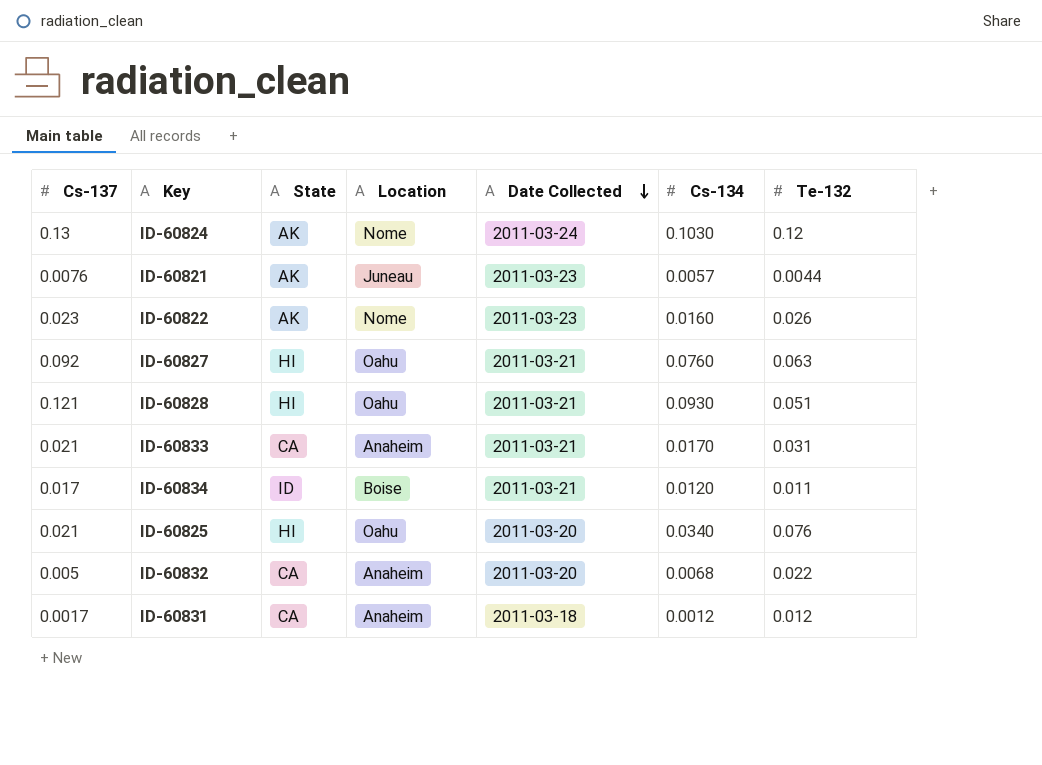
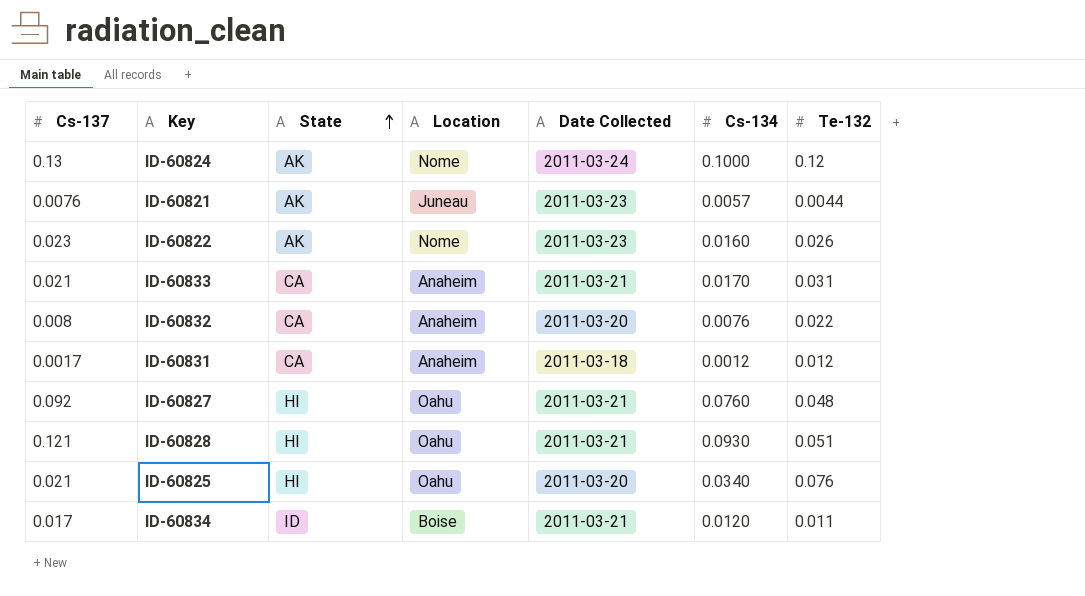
row order: Date Collected descending -> State ascending
ID-60824 | Cs-134: 0.1030 -> 0.1000
ID-60832 | Cs-137: 0.005 -> 0.008
ID-60832 | Cs-134: 0.0068 -> 0.0076
ID-60827 | Te-132: 0.063 -> 0.048

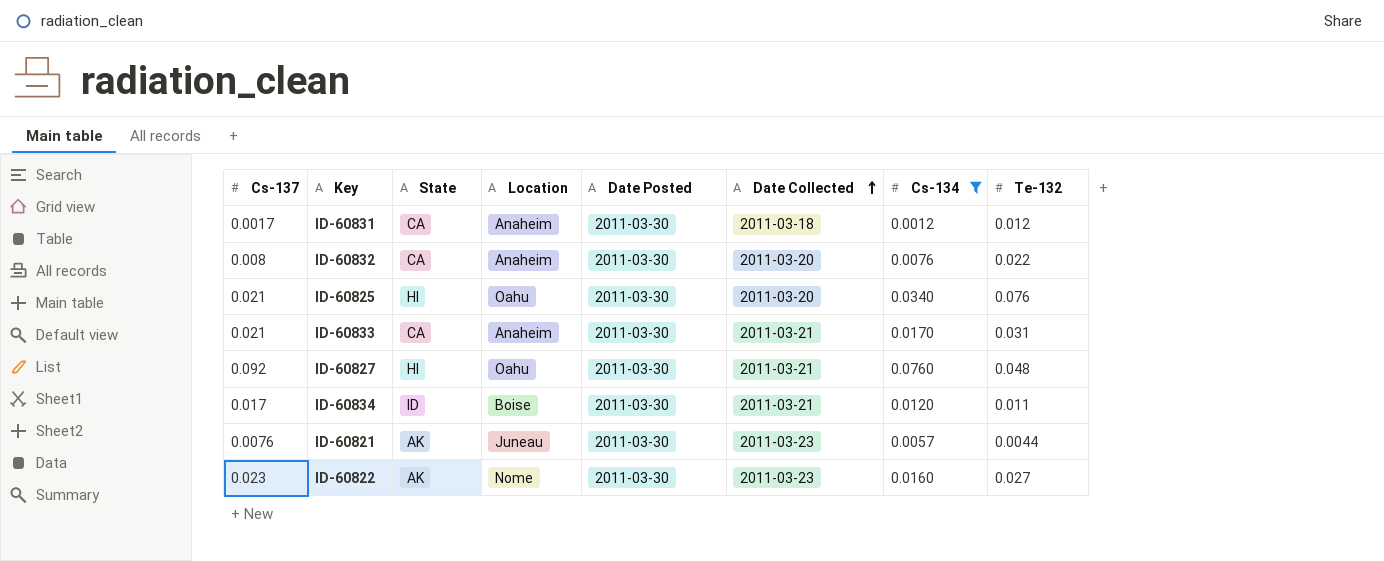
filter: none -> Cs-134 <= 0.0760
row order: State ascending -> Date Collected ascending
column Date Posted | position: none -> 5
ID-60822 | Te-132: 0.026 -> 0.027

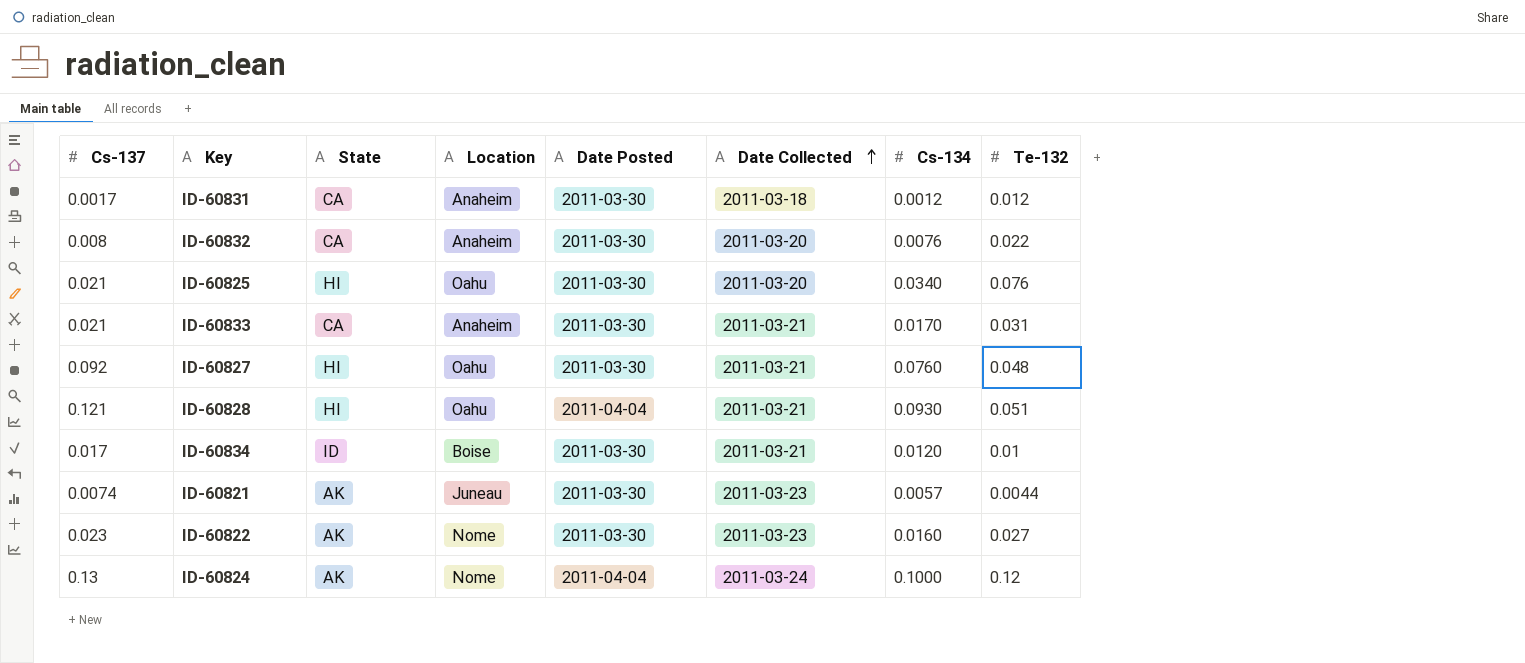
filter: Cs-134 <= 0.0760 -> none
ID-60834 | Te-132: 0.011 -> 0.01
ID-60821 | Cs-137: 0.0076 -> 0.0074

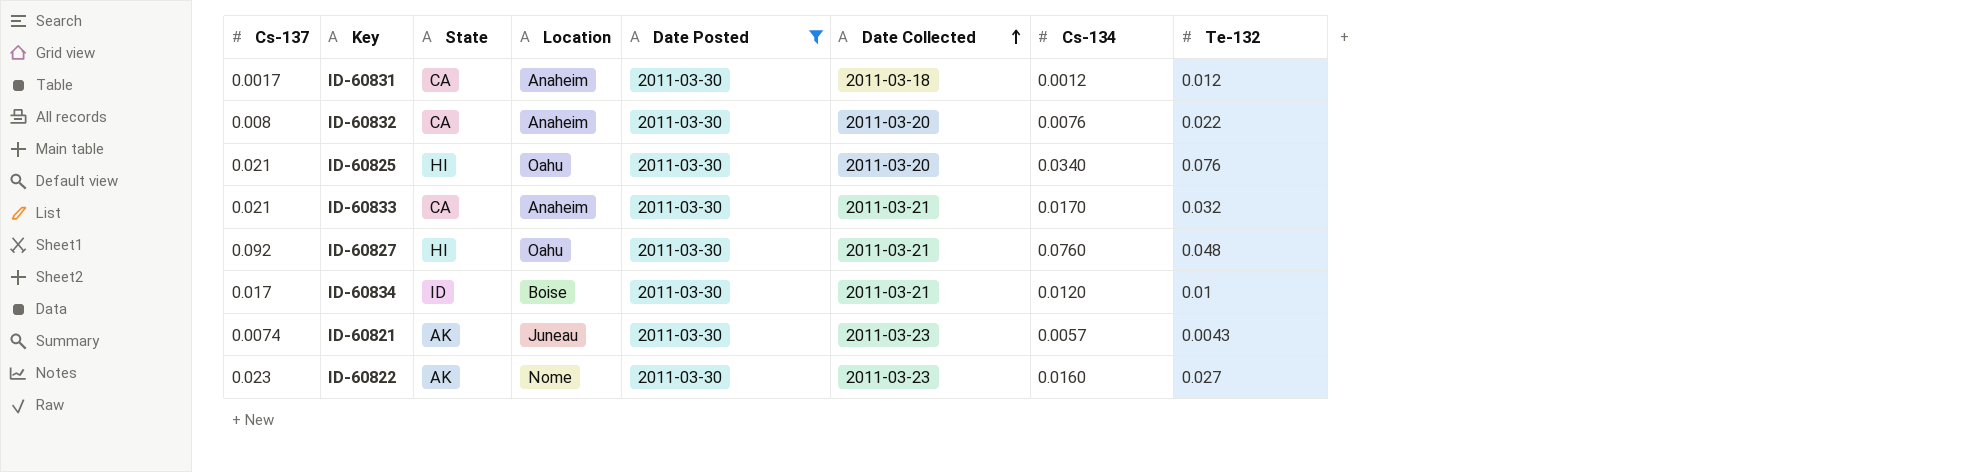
filter: none -> Date Posted = 2011-03-30
ID-60833 | Te-132: 0.031 -> 0.032
ID-60821 | Te-132: 0.0044 -> 0.0043

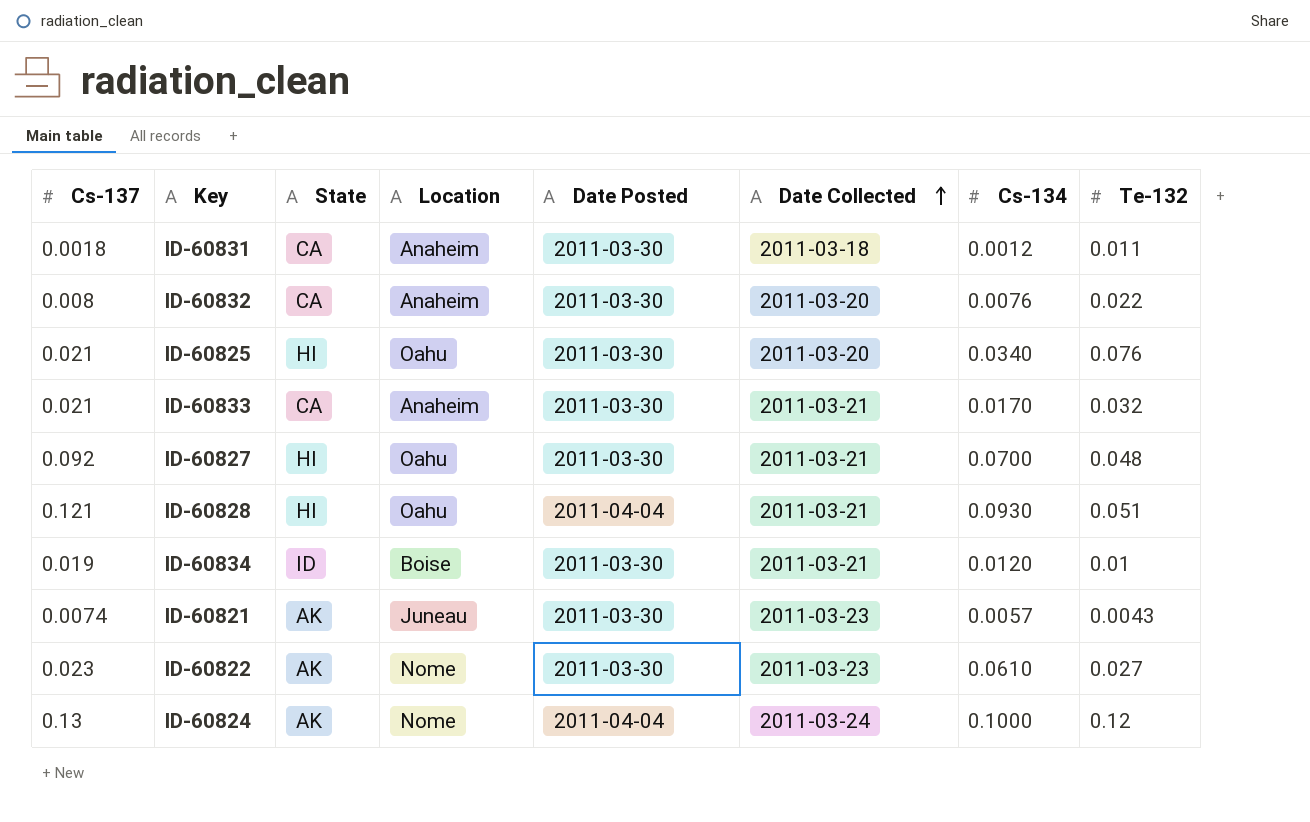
filter: Date Posted = 2011-03-30 -> none
ID-60831 | Cs-137: 0.0017 -> 0.0018
ID-60831 | Te-132: 0.012 -> 0.011
ID-60827 | Cs-134: 0.0760 -> 0.0700
ID-60834 | Cs-137: 0.017 -> 0.019
ID-60822 | Cs-134: 0.0160 -> 0.0610

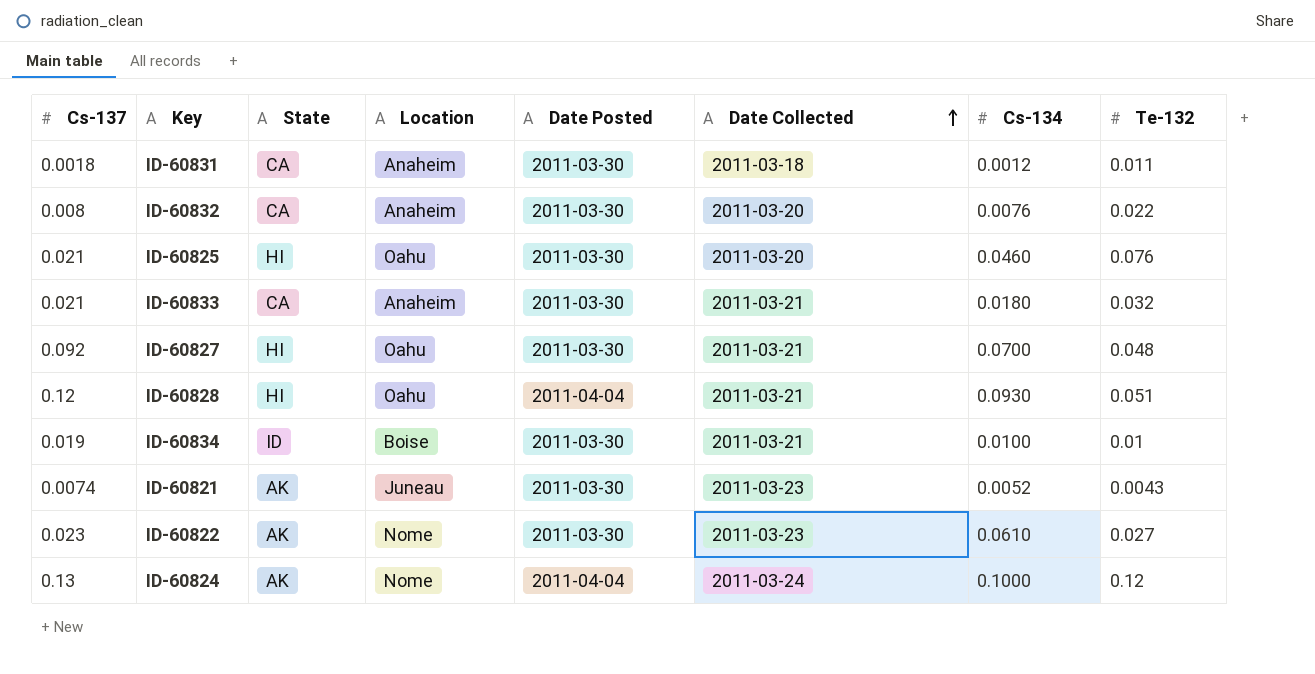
ID-60825 | Cs-134: 0.0340 -> 0.0460
ID-60833 | Cs-134: 0.0170 -> 0.0180
ID-60828 | Cs-137: 0.121 -> 0.12
ID-60834 | Cs-134: 0.0120 -> 0.0100
ID-60821 | Cs-134: 0.0057 -> 0.0052

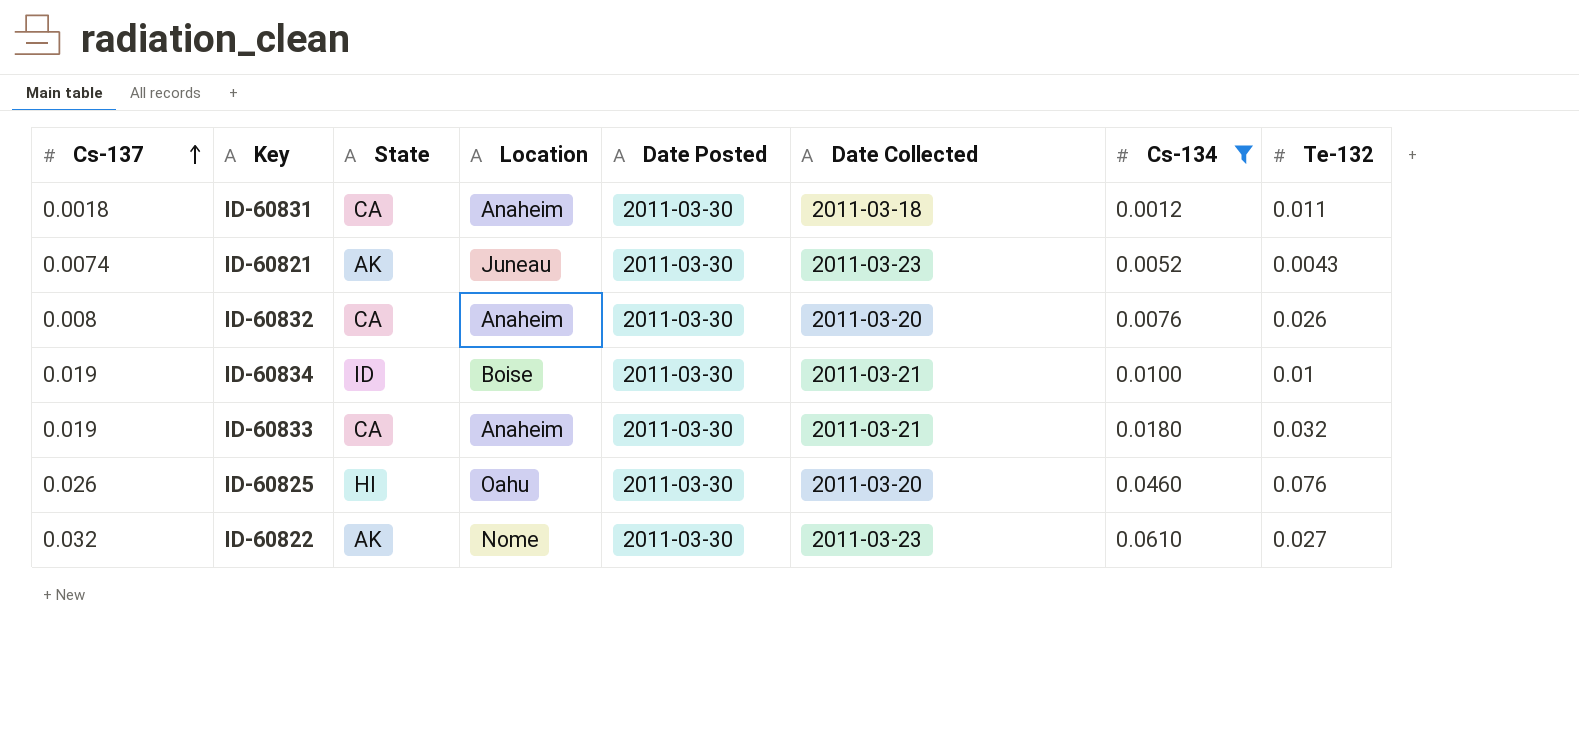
filter: none -> Cs-134 <= 0.0610
row order: Date Collected ascending -> Cs-137 ascending
ID-60832 | Te-132: 0.022 -> 0.026
ID-60833 | Cs-137: 0.021 -> 0.019
ID-60825 | Cs-137: 0.021 -> 0.026
ID-60822 | Cs-137: 0.023 -> 0.032

